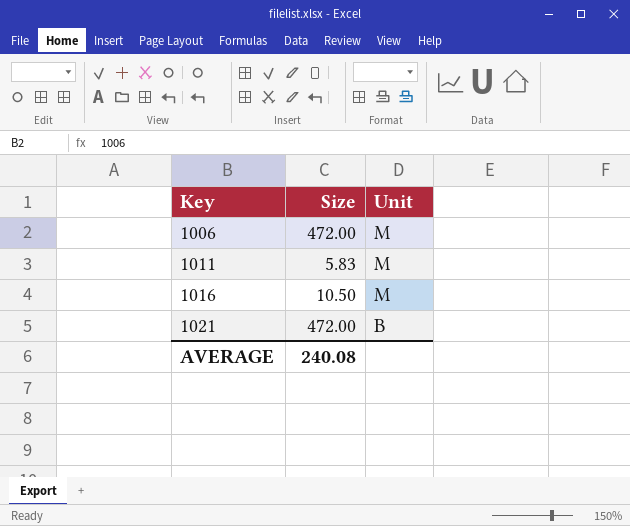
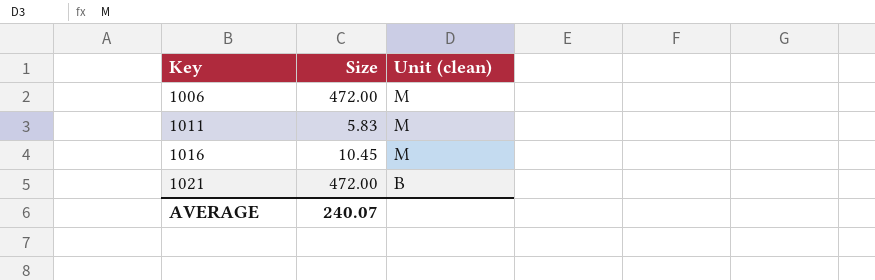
column name: Unit -> Unit (clean)
1016 | Size: 10.50 -> 10.45
AVERAGE | Size: 240.08 -> 240.07

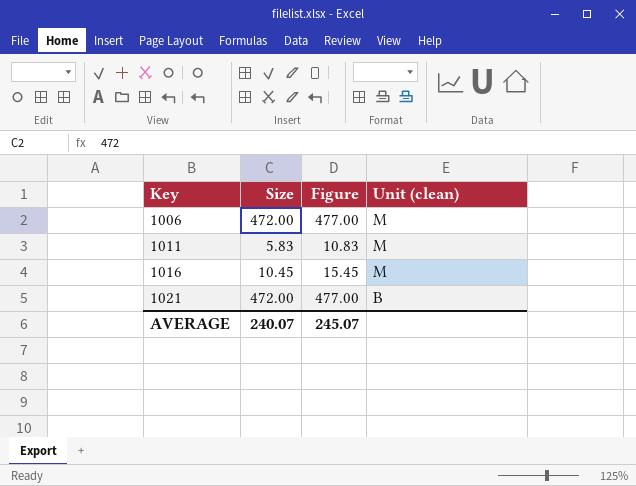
column Figure | formula: none -> [Size] + 5

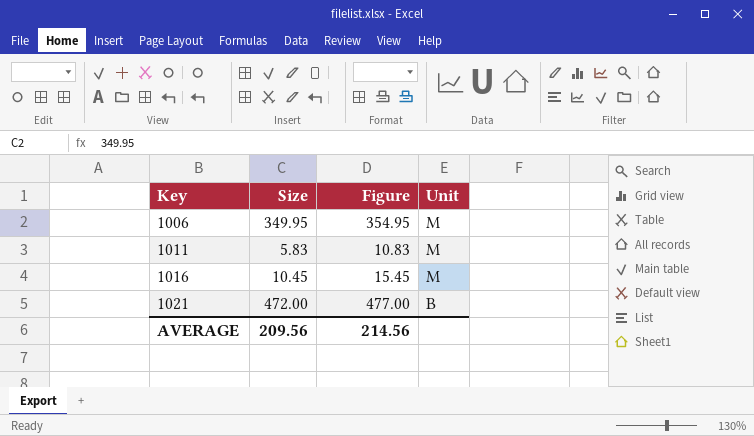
column name: Unit (clean) -> Unit
1006 | Size: 472.00 -> 349.95
1006 | Figure: 477.00 -> 354.95
AVERAGE | Size: 240.07 -> 209.56
AVERAGE | Figure: 245.07 -> 214.56

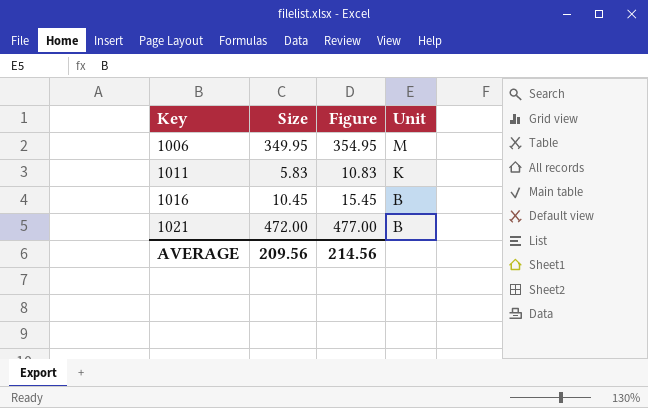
1011 | Unit: M -> K
1016 | Unit: M -> B

